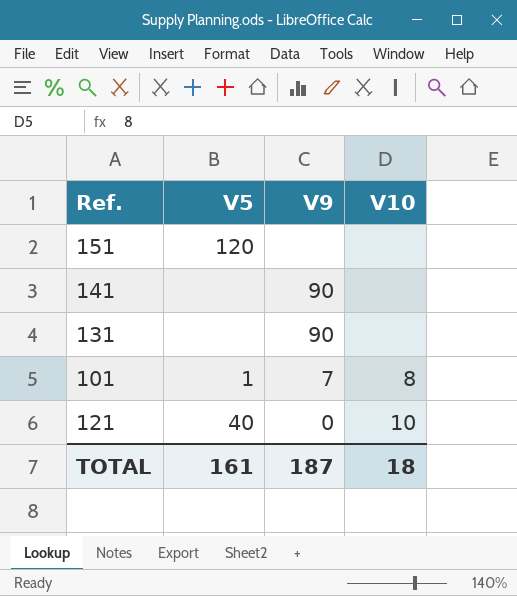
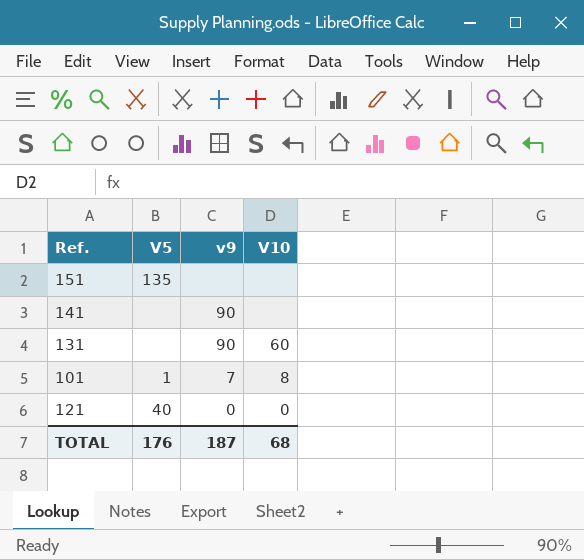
column name: V9 -> v9
151 | V5: 120 -> 135
131 | V10: none -> 60
121 | V10: 10 -> 0
TOTAL | V5: 161 -> 176
TOTAL | V10: 18 -> 68

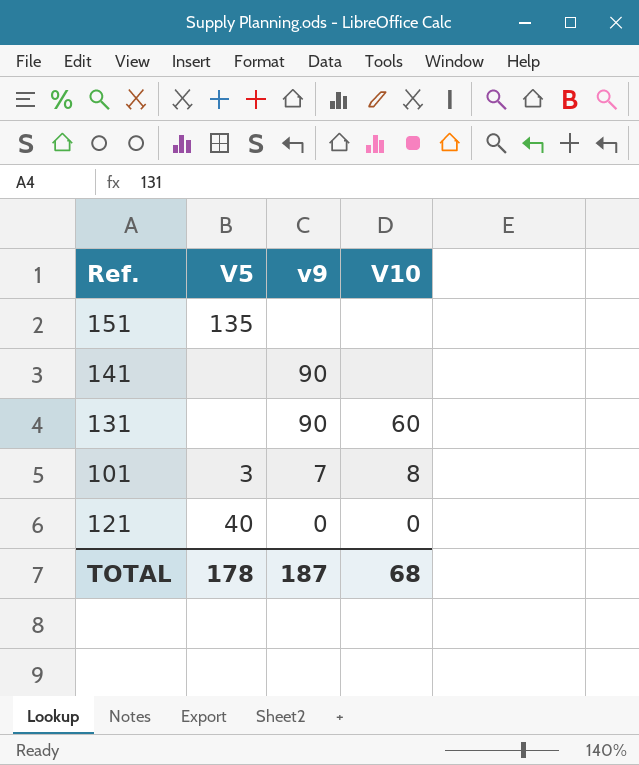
101 | V5: 1 -> 3
TOTAL | V5: 176 -> 178

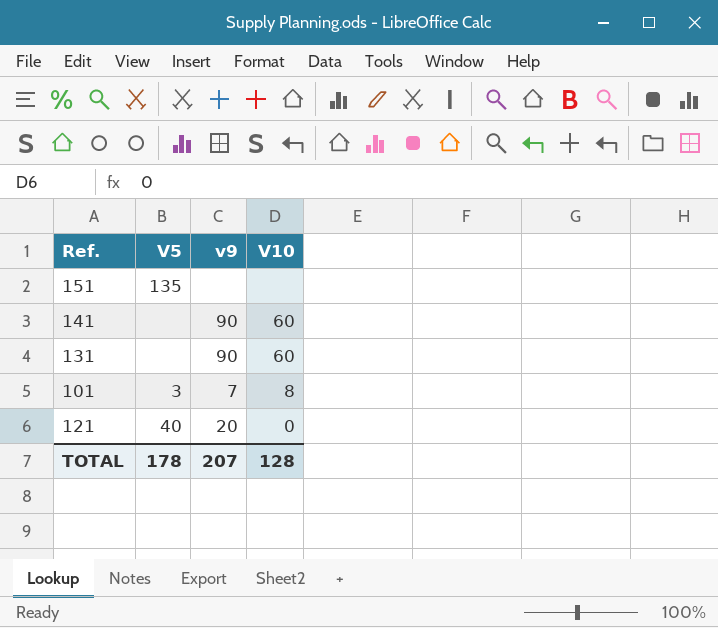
141 | V10: none -> 60
121 | v9: 0 -> 20
TOTAL | v9: 187 -> 207
TOTAL | V10: 68 -> 128

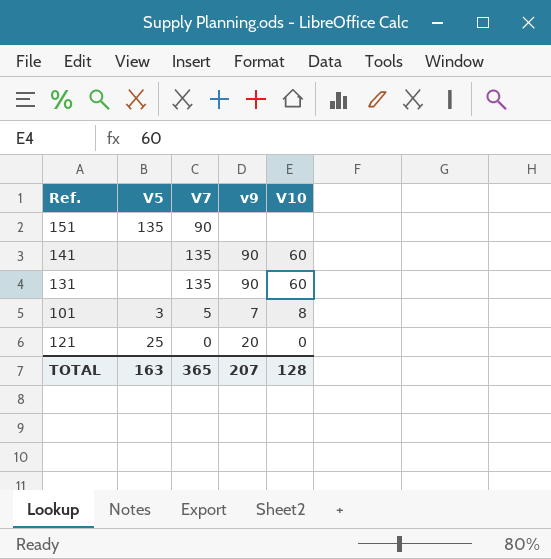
column V7 | position: none -> 3
121 | V5: 40 -> 25
TOTAL | V5: 178 -> 163

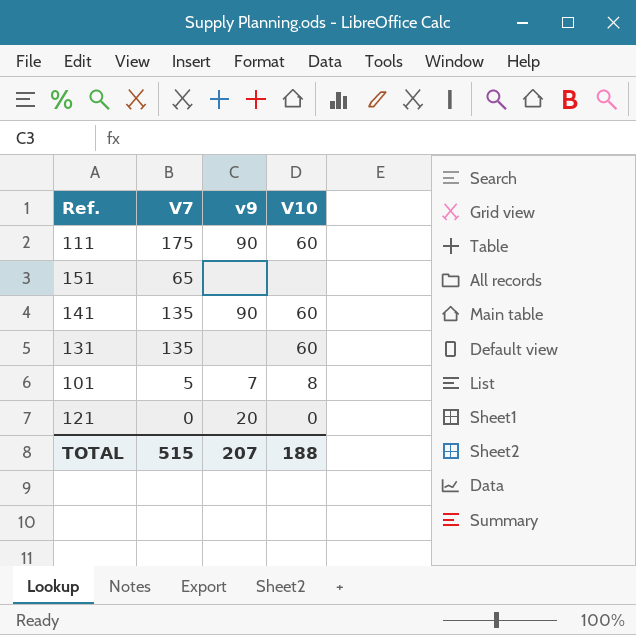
column V5 | position: 2 -> none
row 111: none -> 175 | 90 | 60
151 | V7: 90 -> 65
131 | v9: 90 -> none
TOTAL | V7: 365 -> 515
TOTAL | V10: 128 -> 188

